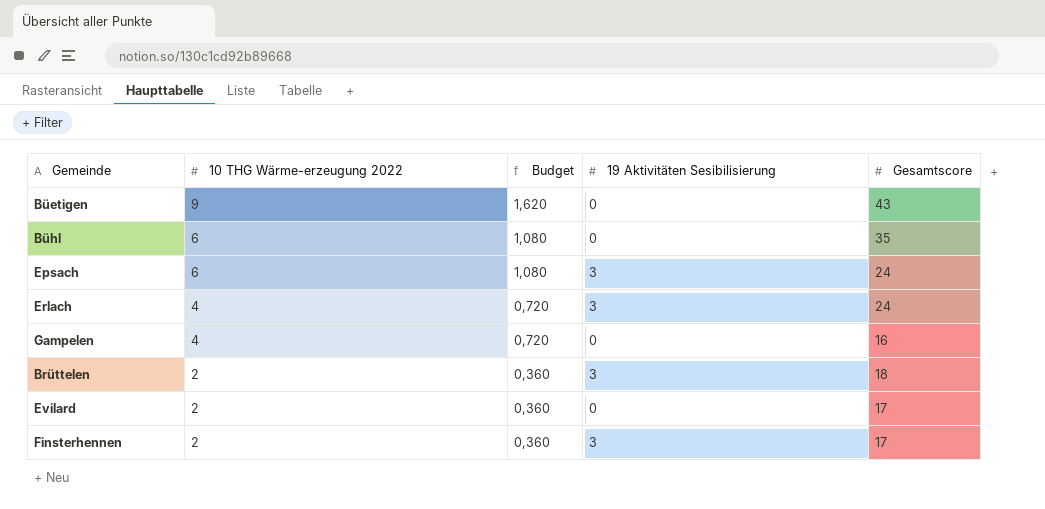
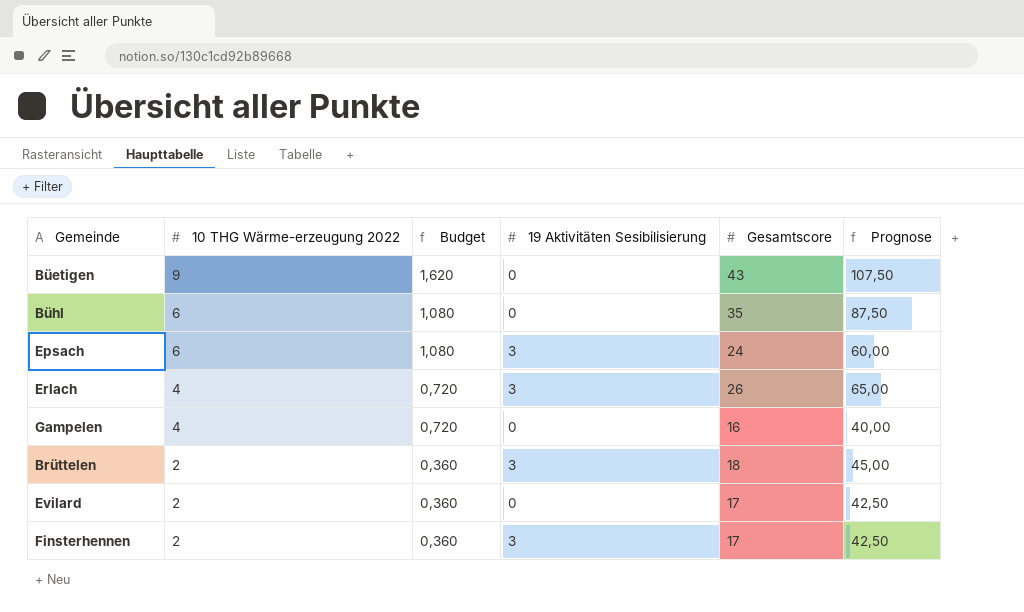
column Prognose | formula: none -> [Gesamtscore] * 2,5
Erlach | Gesamtscore: 24 -> 26

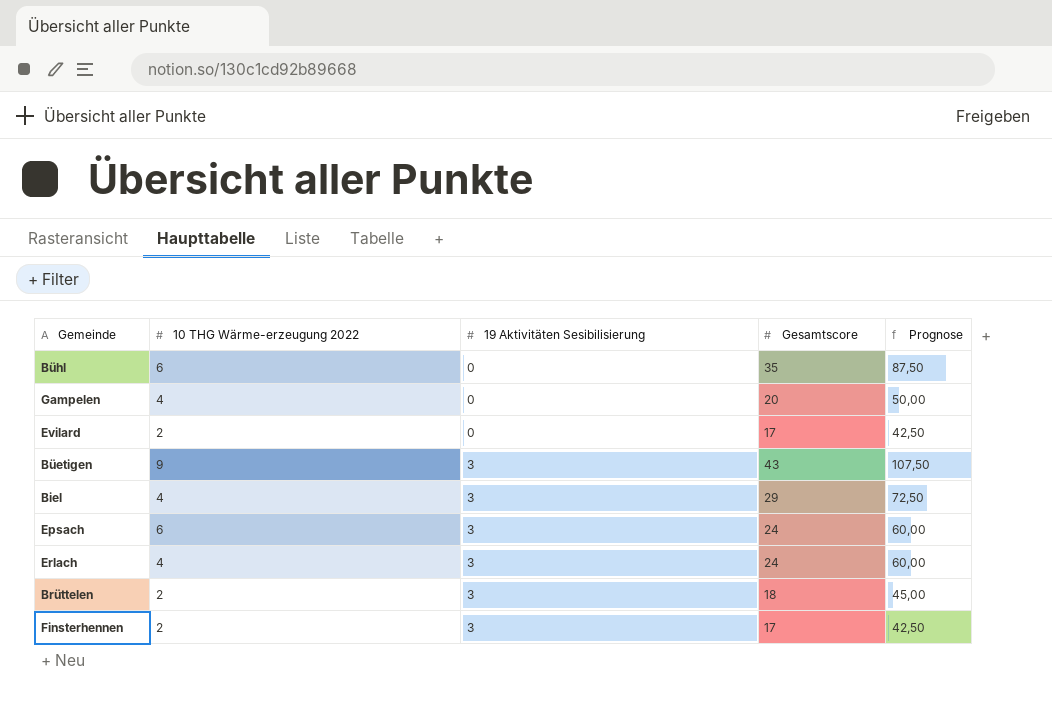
row order: 10 THG Wärme-erzeugung 2022 descending -> 19 Aktivitäten Sesibilisierung ascending
column Budget | formula: [10 THG Wärme-erzeugung 2022] * 0,18 -> none
Gampelen | Gesamtscore: 16 -> 20
Gampelen | Prognose: 40,00 -> 50,00
Büetigen | 19 Aktivitäten Sesibilisierung: 0 -> 3
row Biel: none -> 4 | 3 | 29 | 72,50
Erlach | Gesamtscore: 26 -> 24
Erlach | Prognose: 65,00 -> 60,00

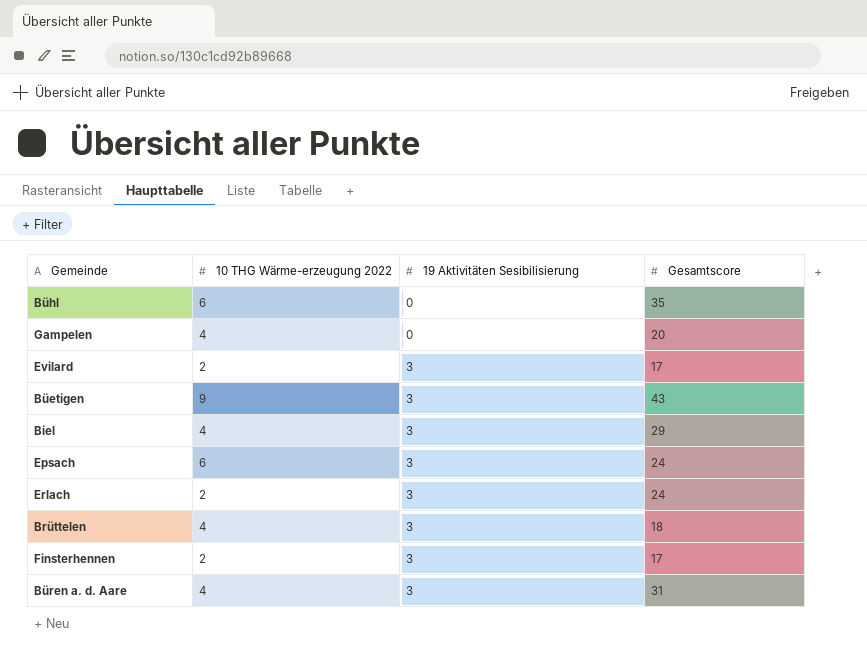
column Prognose | formula: [Gesamtscore] * 2,5 -> none
Evilard | 19 Aktivitäten Sesibilisierung: 0 -> 3
Erlach | 10 THG Wärme-erzeugung 2022: 4 -> 2
Brüttelen | 10 THG Wärme-erzeugung 2022: 2 -> 4
row Büren a. d. Aare: none -> 4 | 3 | 31

